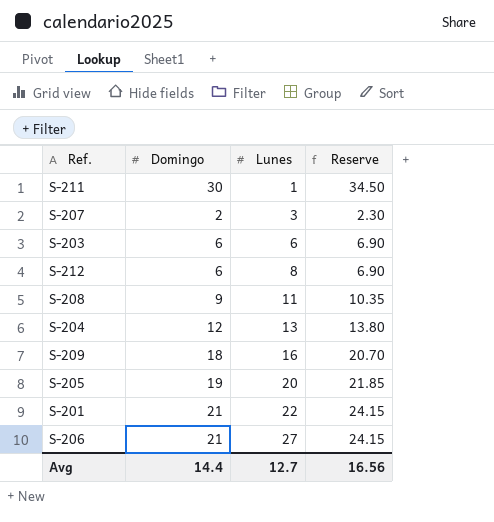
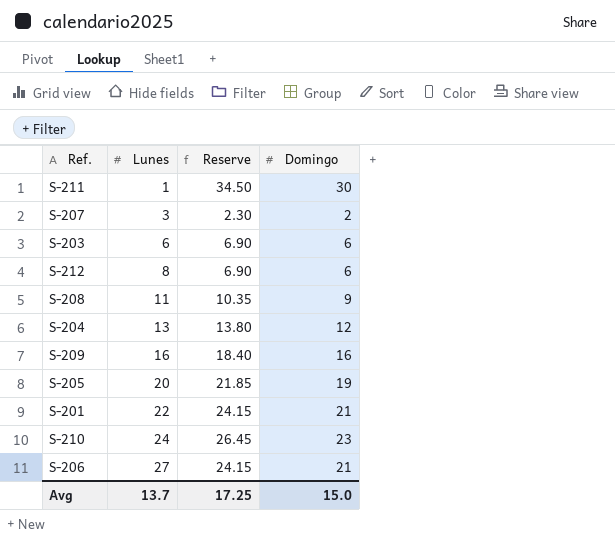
column Domingo | position: 2 -> 4
S-209 | Reserve: 20.70 -> 18.40
S-209 | Domingo: 18 -> 16
row S-210: none -> 24 | 26.45 | 23
Avg | Lunes: 12.7 -> 13.7
Avg | Reserve: 16.56 -> 17.25
Avg | Domingo: 14.4 -> 15.0

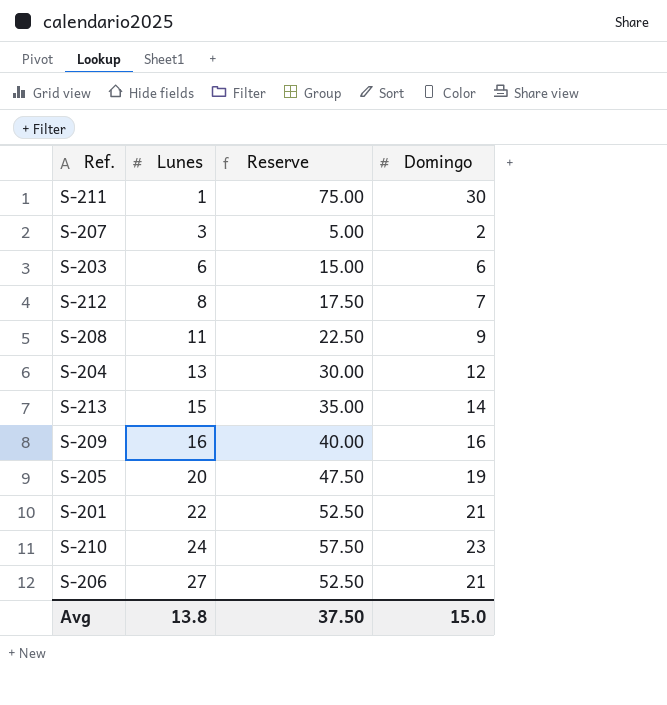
column Reserve | formula: [Domingo] * 1.15 -> [Domingo] * 2.5
S-212 | Domingo: 6 -> 7
row S-213: none -> 15 | 35.00 | 14
Avg | Lunes: 13.7 -> 13.8
Avg | Reserve: 17.25 -> 37.50

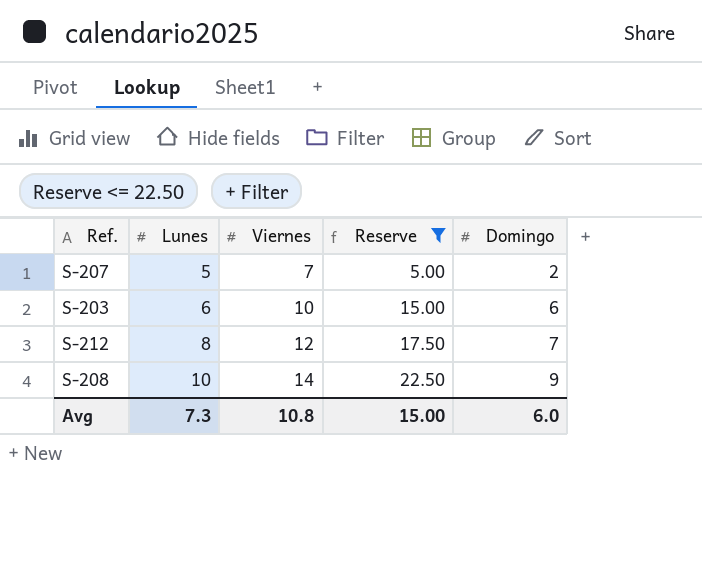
filter: none -> Reserve <= 22.50
column Viernes | position: none -> 3
S-207 | Lunes: 3 -> 5
S-208 | Lunes: 11 -> 10
Avg | Lunes: 13.8 -> 7.3
Avg | Reserve: 37.50 -> 15.00
Avg | Domingo: 15.0 -> 6.0

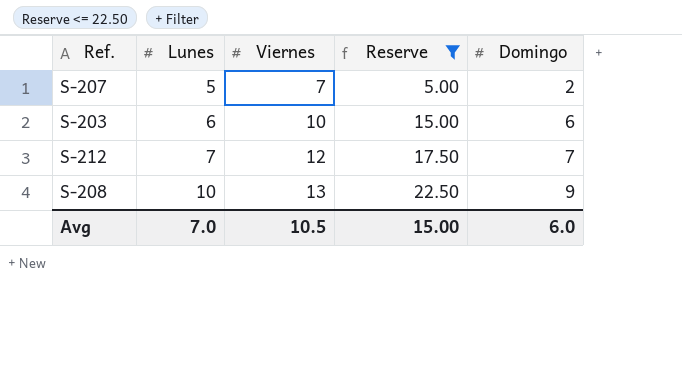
S-212 | Lunes: 8 -> 7
S-208 | Viernes: 14 -> 13
Avg | Lunes: 7.3 -> 7.0
Avg | Viernes: 10.8 -> 10.5

